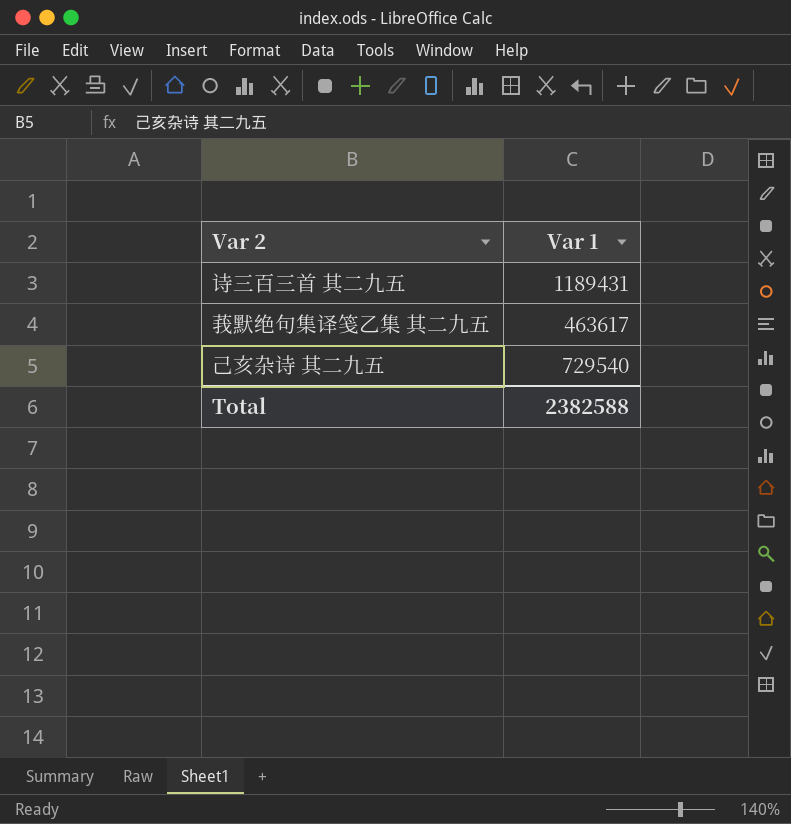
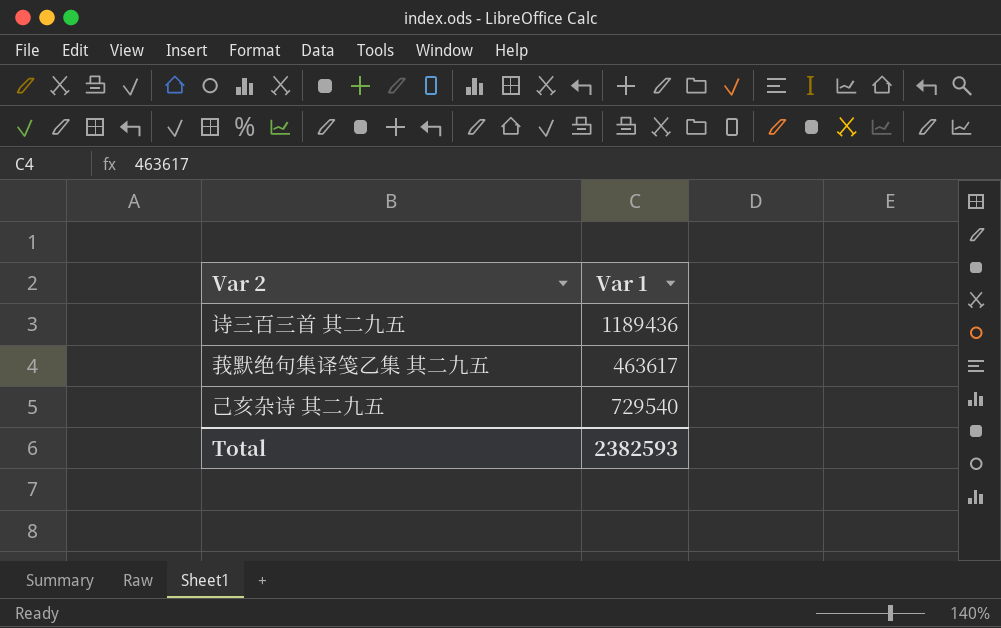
诗三百三首 其二九五 | Var 1: 1189431 -> 1189436
Total | Var 1: 2382588 -> 2382593

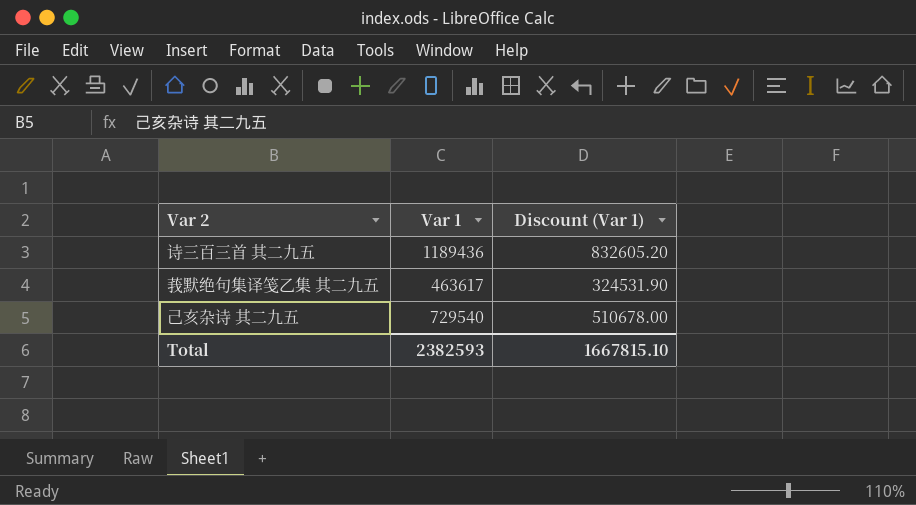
column Discount (Var 1) | formula: none -> [Var 1] * 0.7

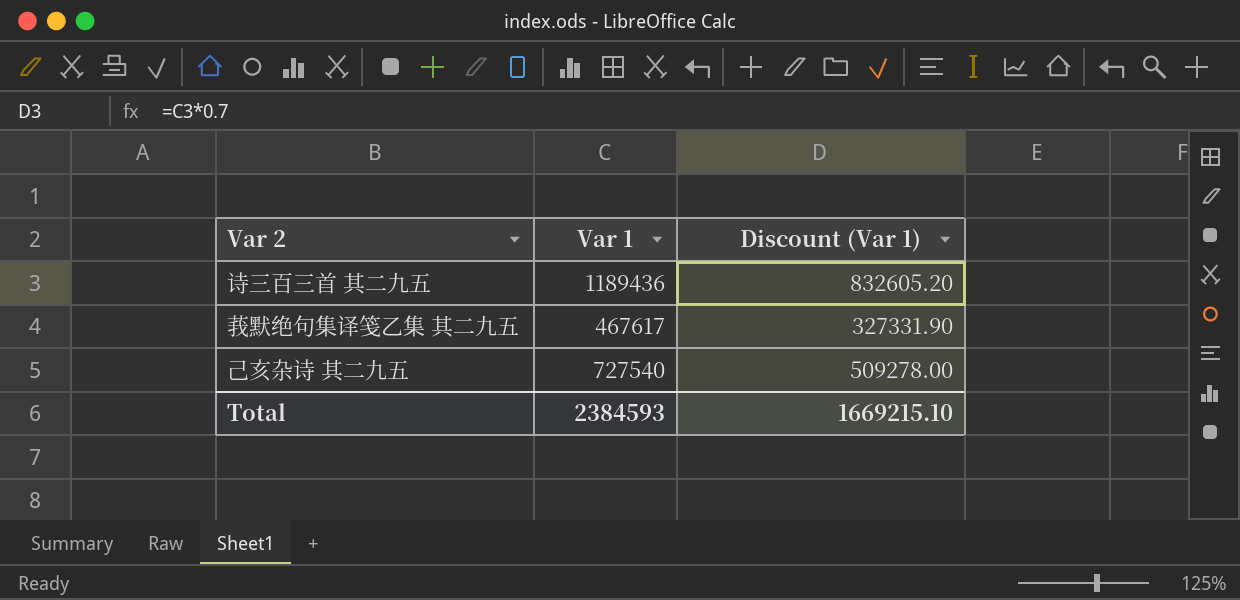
莪默绝句集译笺乙集 其二九五 | Var 1: 463617 -> 467617
莪默绝句集译笺乙集 其二九五 | Discount (Var 1): 324531.90 -> 327331.90
己亥杂诗 其二九五 | Var 1: 729540 -> 727540
己亥杂诗 其二九五 | Discount (Var 1): 510678.00 -> 509278.00
Total | Var 1: 2382593 -> 2384593
Total | Discount (Var 1): 1667815.10 -> 1669215.10

